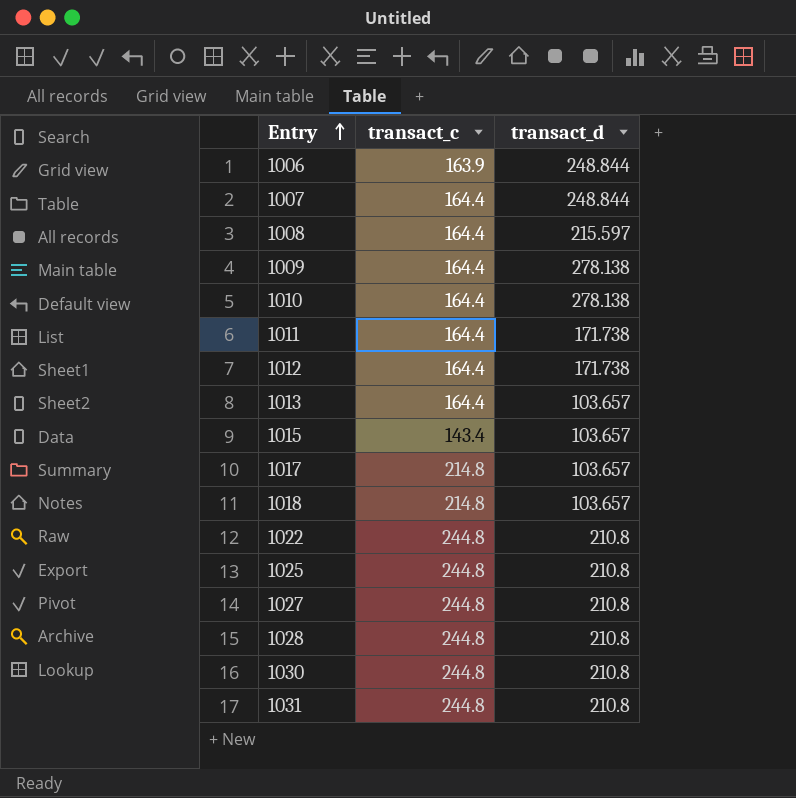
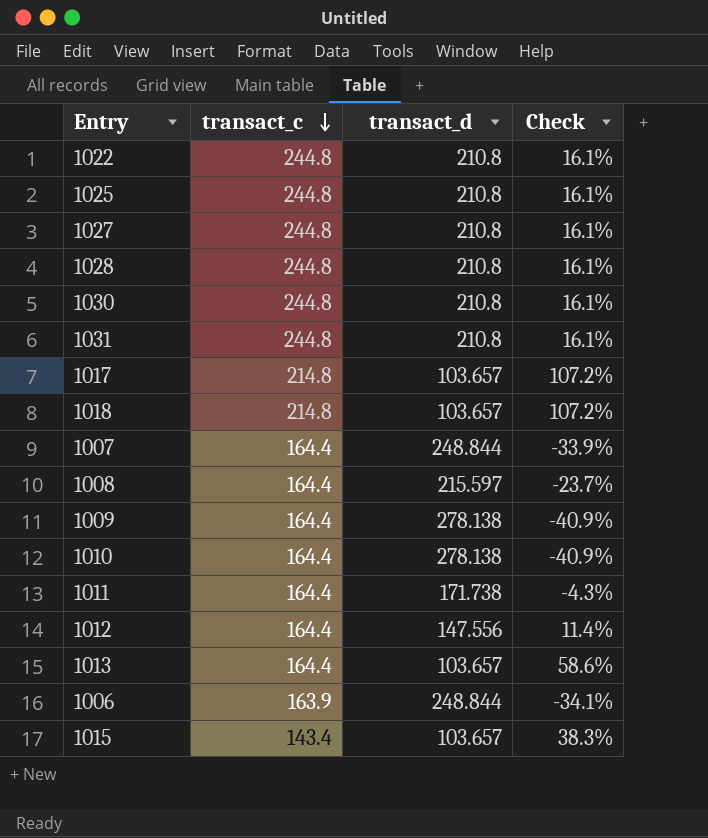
row order: Entry ascending -> transact_c descending
column Check | formula: none -> ([transact_c] - [transact_d]) / [transact_d]
1012 | transact_d: 171.738 -> 147.556

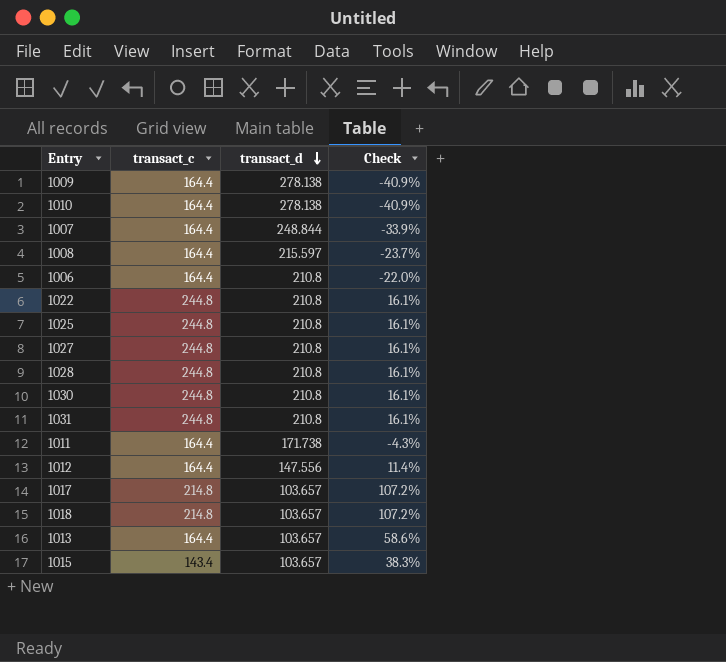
row order: transact_c descending -> transact_d descending
1006 | transact_c: 163.9 -> 164.4
1006 | transact_d: 248.844 -> 210.8
1006 | Check: -34.1% -> -22.0%

